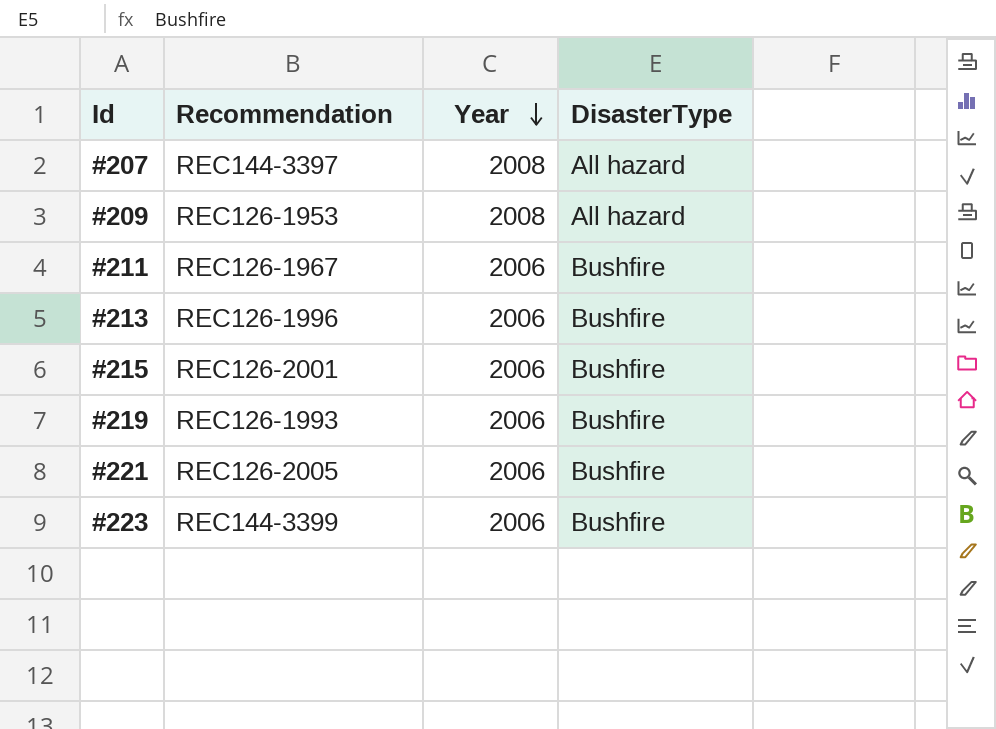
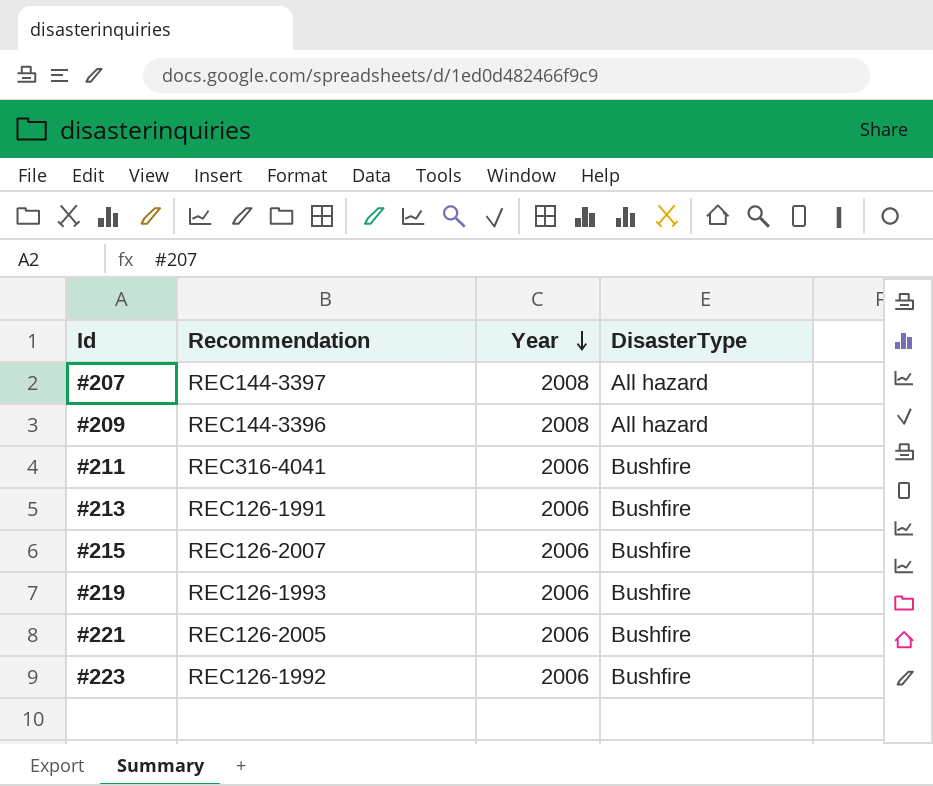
#209 | Recommendation: REC126-1953 -> REC144-3396
#211 | Recommendation: REC126-1967 -> REC316-4041
#213 | Recommendation: REC126-1996 -> REC126-1991
#215 | Recommendation: REC126-2001 -> REC126-2007
#223 | Recommendation: REC144-3399 -> REC126-1992

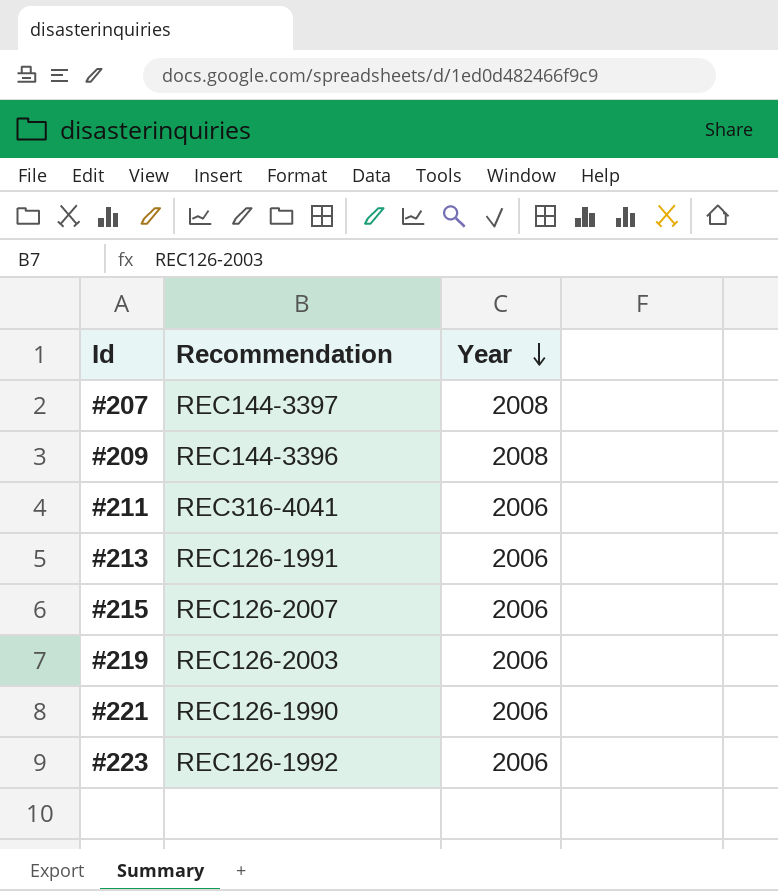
column DisasterType | position: 4 -> none
#219 | Recommendation: REC126-1993 -> REC126-2003
#221 | Recommendation: REC126-2005 -> REC126-1990

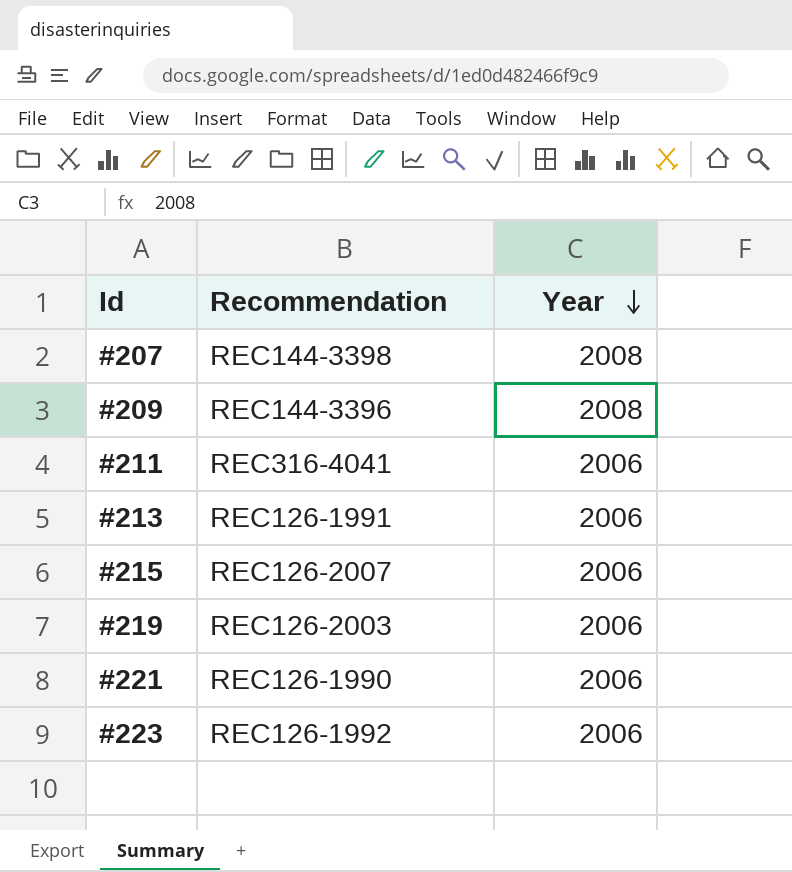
#207 | Recommendation: REC144-3397 -> REC144-3398

